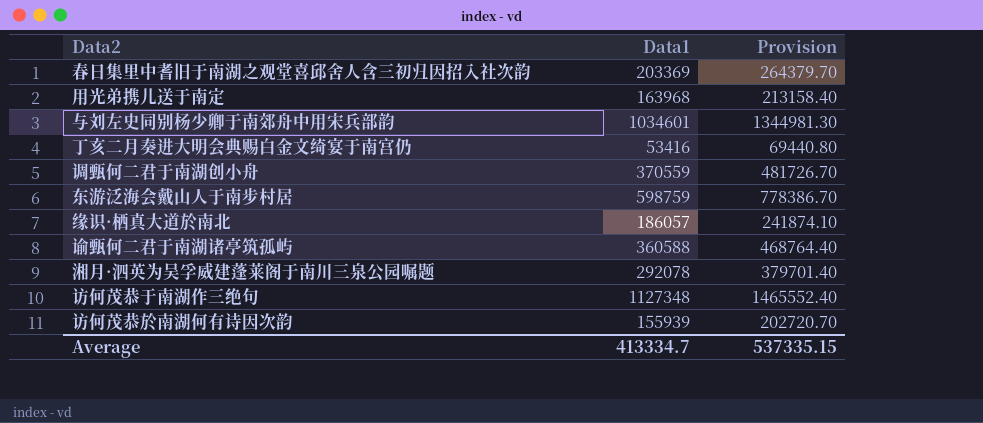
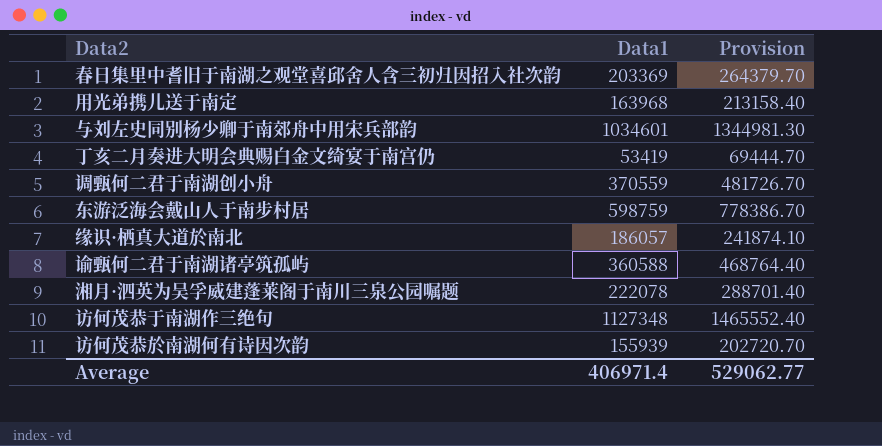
丁亥二月奏进大明会典赐白金文绮宴于南宫仍 | Data1: 53416 -> 53419
丁亥二月奏进大明会典赐白金文绮宴于南宫仍 | Provision: 69440.80 -> 69444.70
湘月·泗英为吴孚威建蓬莱阁于南川三泉公园嘱题 | Data1: 292078 -> 222078
湘月·泗英为吴孚威建蓬莱阁于南川三泉公园嘱题 | Provision: 379701.40 -> 288701.40
Average | Data1: 413334.7 -> 406971.4
Average | Provision: 537335.15 -> 529062.77

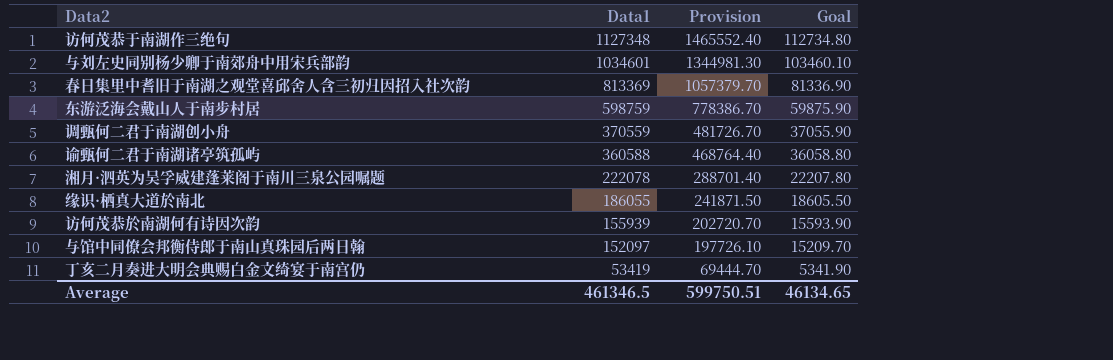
row order: none -> Data1 descending
column Goal | formula: none -> [Data1] * 0.1
row 用光弟携儿送于南定: 163968 | 213158.40 -> none
春日集里中耆旧于南湖之观堂喜邱舍人含三初归因招入社次韵 | Data1: 203369 -> 813369
春日集里中耆旧于南湖之观堂喜邱舍人含三初归因招入社次韵 | Provision: 264379.70 -> 1057379.70
缘识·栖真大道於南北 | Data1: 186057 -> 186055
缘识·栖真大道於南北 | Provision: 241874.10 -> 241871.50
row 与馆中同僚会邦衡侍郎于南山真珠园后两日翰: none -> 152097 | 197726.10 | 15209.70
Average | Data1: 406971.4 -> 461346.5
Average | Provision: 529062.77 -> 599750.51

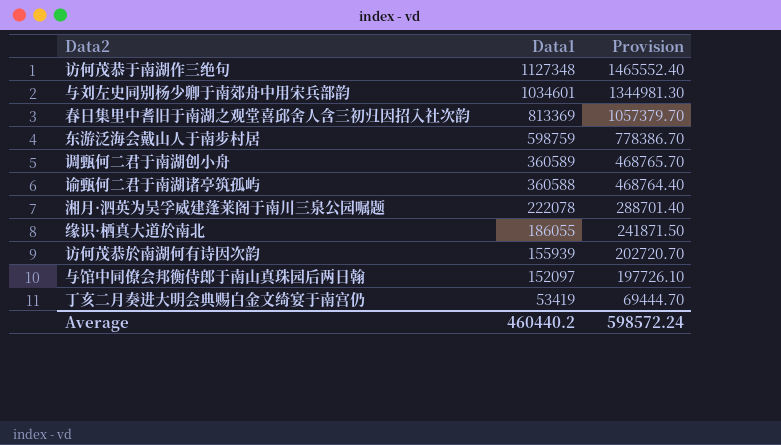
column Goal | formula: [Data1] * 0.1 -> none
调甄何二君于南湖创小舟 | Data1: 370559 -> 360589
调甄何二君于南湖创小舟 | Provision: 481726.70 -> 468765.70
Average | Data1: 461346.5 -> 460440.2
Average | Provision: 599750.51 -> 598572.24

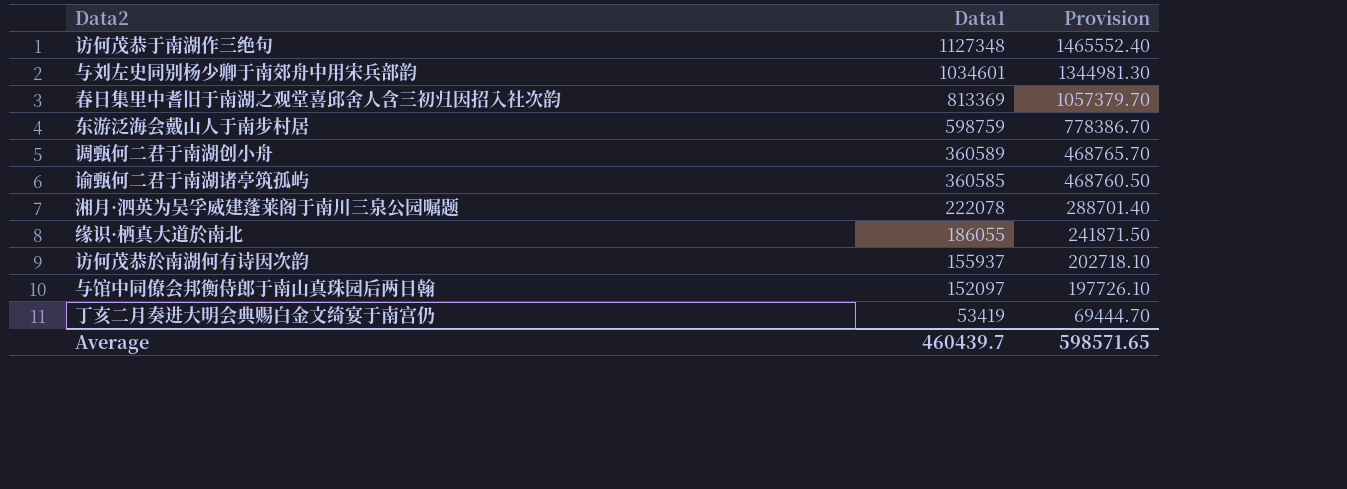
谕甄何二君于南湖诸亭筑孤屿 | Data1: 360588 -> 360585
谕甄何二君于南湖诸亭筑孤屿 | Provision: 468764.40 -> 468760.50
访何茂恭於南湖何有诗因次韵 | Data1: 155939 -> 155937
访何茂恭於南湖何有诗因次韵 | Provision: 202720.70 -> 202718.10
Average | Data1: 460440.2 -> 460439.7
Average | Provision: 598572.24 -> 598571.65

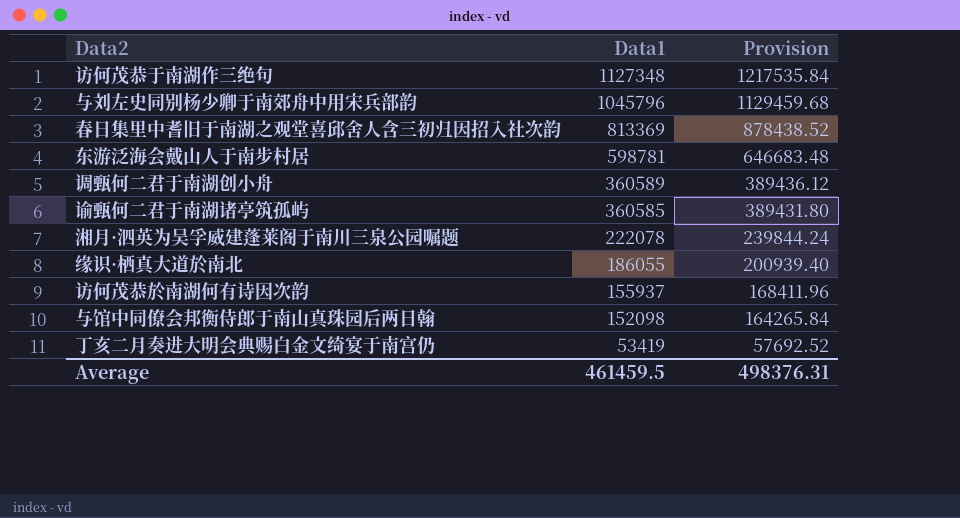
column Provision | formula: [Data1] * 1.3 -> [Data1] * 1.08
与刘左史同别杨少卿于南郊舟中用宋兵部韵 | Data1: 1034601 -> 1045796
东游泛海会戴山人于南步村居 | Data1: 598759 -> 598781
与馆中同僚会邦衡侍郎于南山真珠园后两日翰 | Data1: 152097 -> 152098
Average | Data1: 460439.7 -> 461459.5
Average | Provision: 598571.65 -> 498376.31

